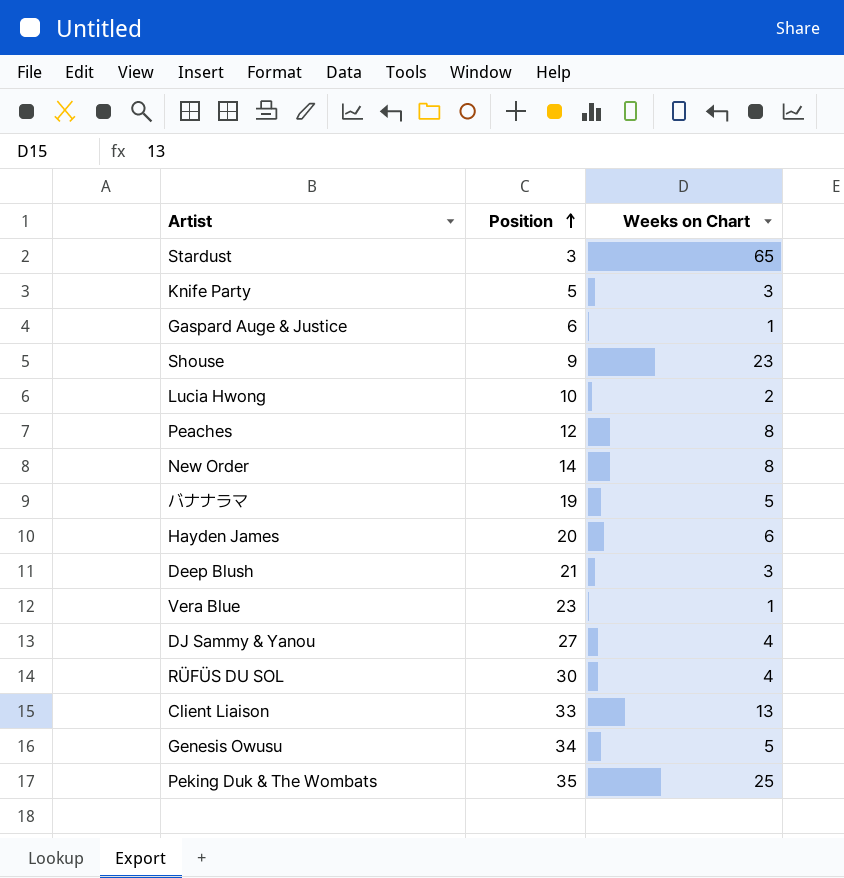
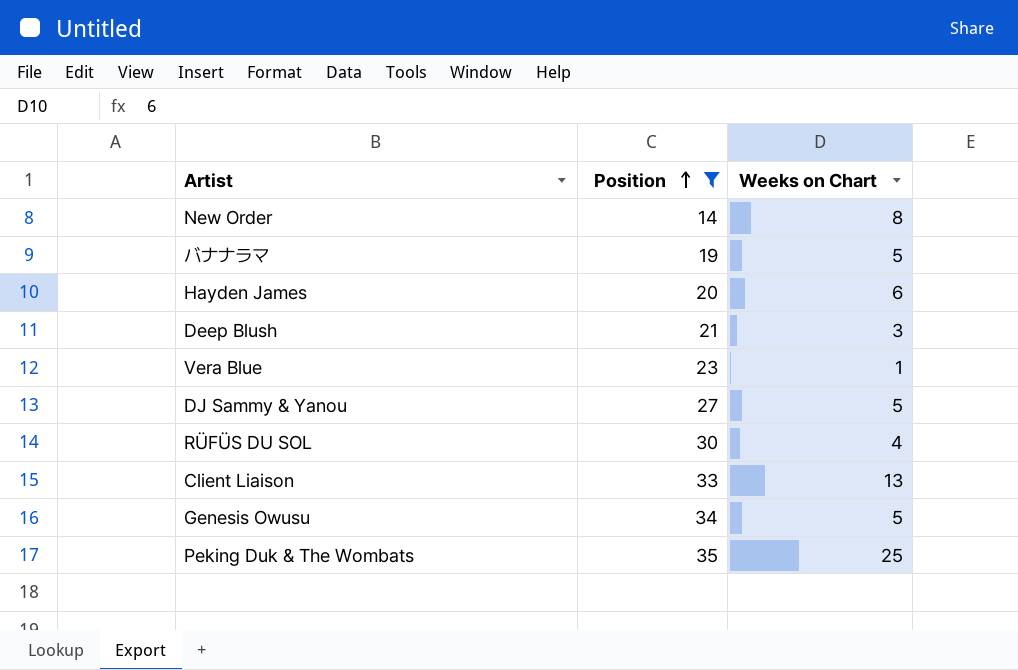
filter: none -> Position >= 14
DJ Sammy & Yanou | Weeks on Chart: 4 -> 5

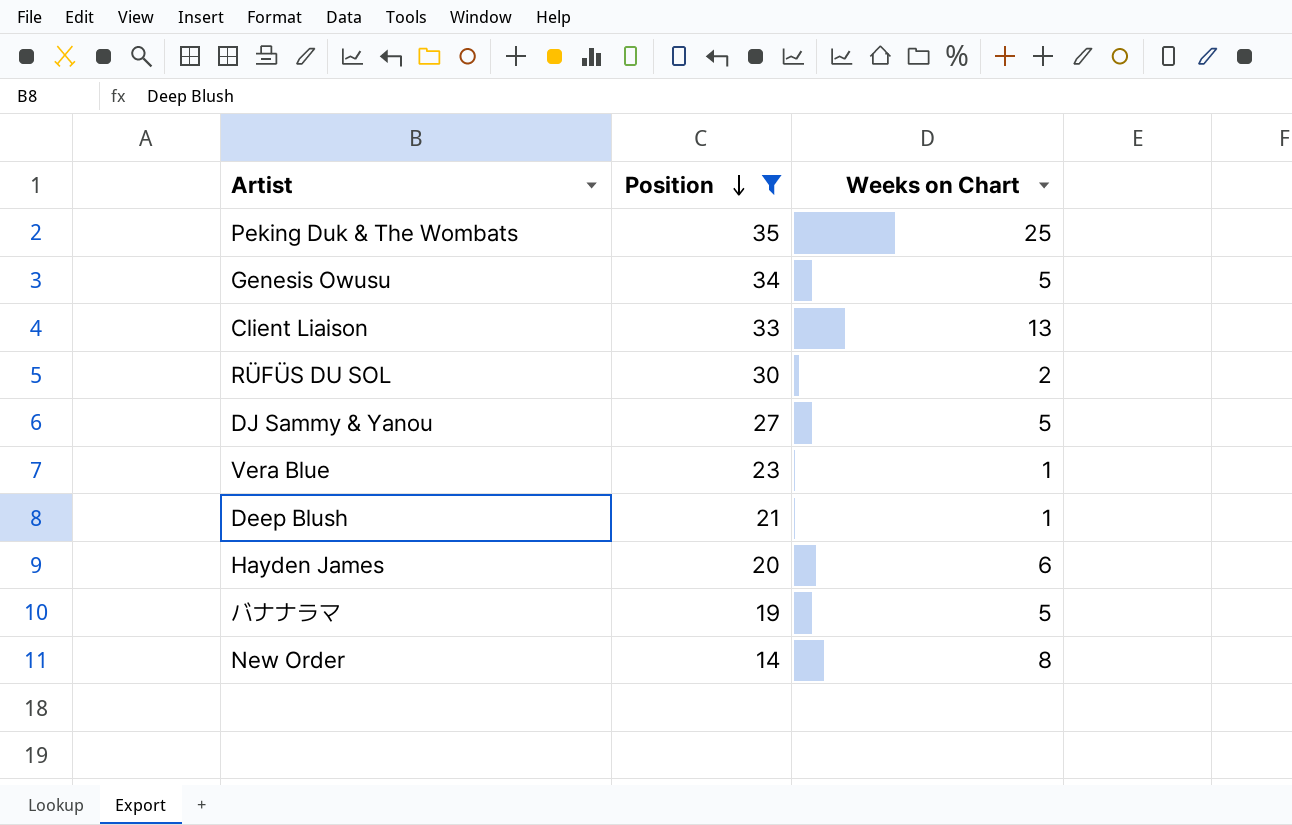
row order: Position ascending -> Position descending
RÜFÜS DU SOL | Weeks on Chart: 4 -> 2
Deep Blush | Weeks on Chart: 3 -> 1

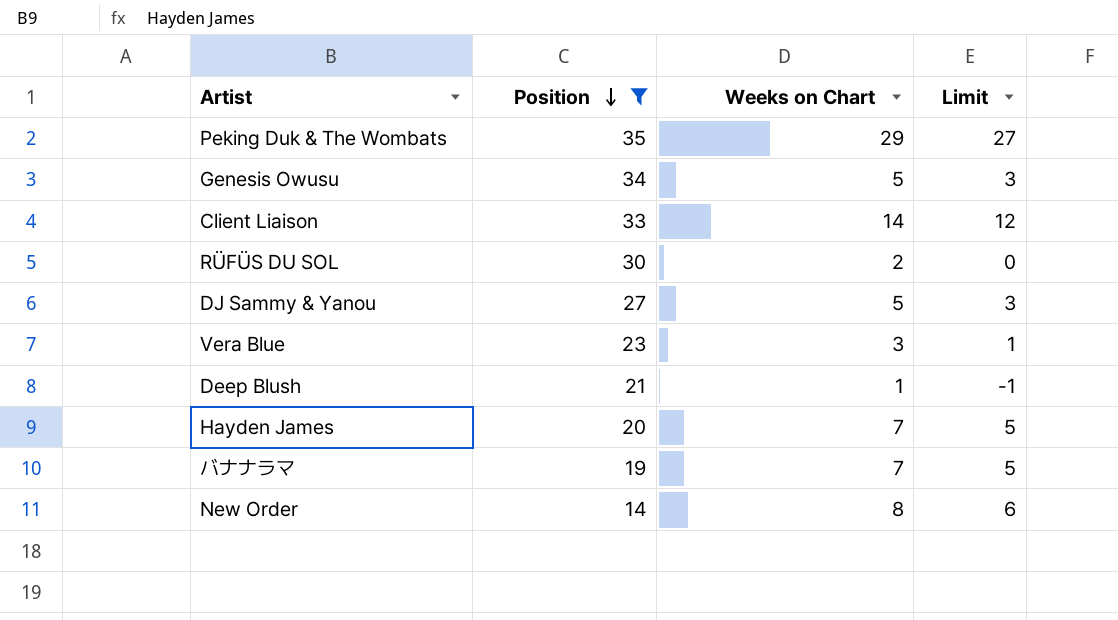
column Limit | formula: none -> [Weeks on Chart] - 2
Peking Duk & The Wombats | Weeks on Chart: 25 -> 29
Client Liaison | Weeks on Chart: 13 -> 14
Vera Blue | Weeks on Chart: 1 -> 3
Hayden James | Weeks on Chart: 6 -> 7
バナナラマ | Weeks on Chart: 5 -> 7

